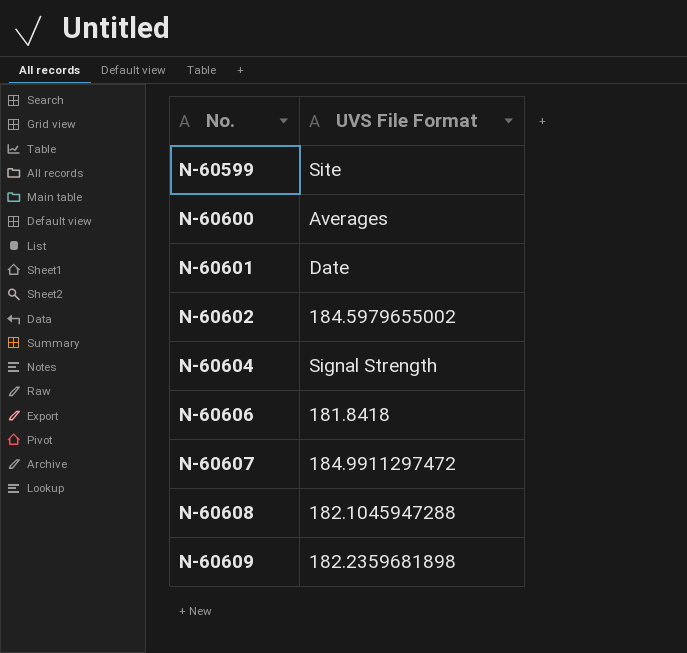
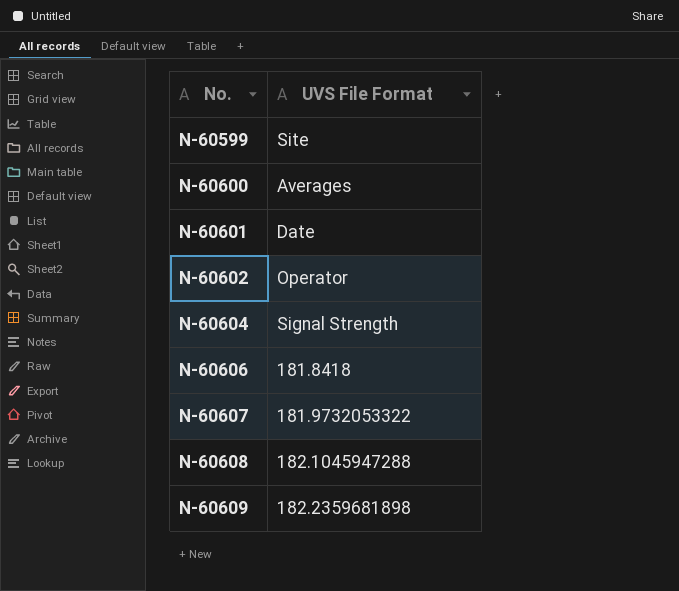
N-60602 | UVS File Format: 184.5979655002 -> Operator
N-60607 | UVS File Format: 184.9911297472 -> 181.9732053322

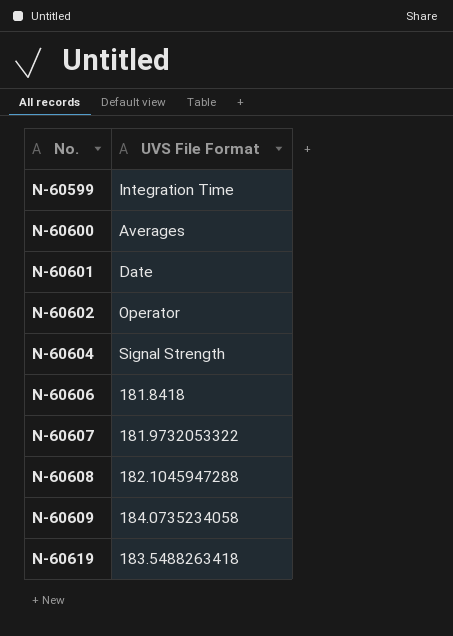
N-60599 | UVS File Format: Site -> Integration Time
N-60609 | UVS File Format: 182.2359681898 -> 184.0735234058
row N-60619: none -> 183.5488263418

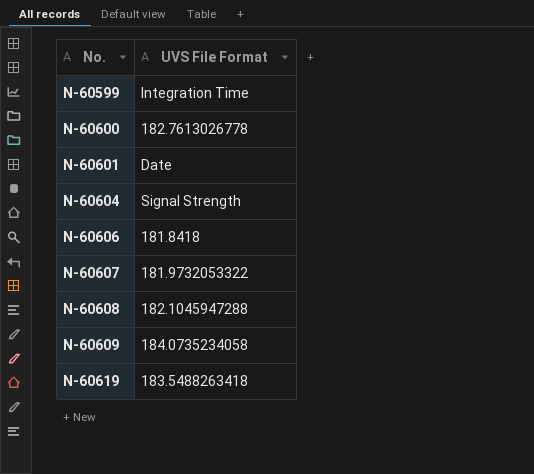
row N-60602: Operator -> none
N-60600 | UVS File Format: Averages -> 182.7613026778

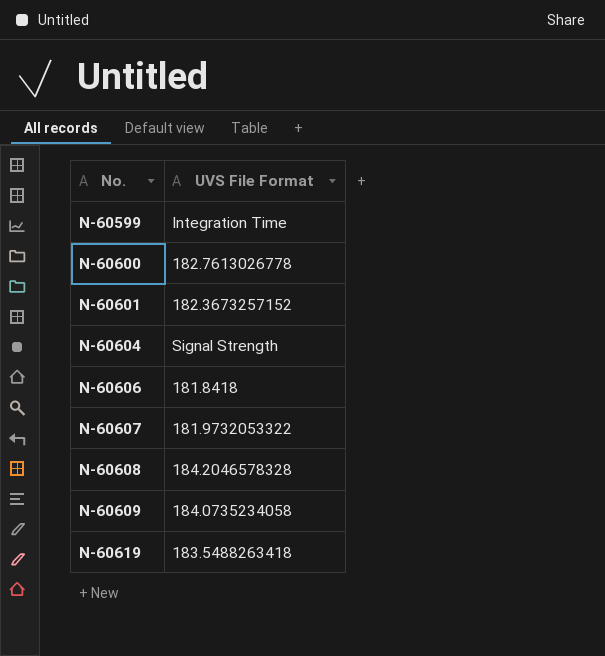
N-60601 | UVS File Format: Date -> 182.3673257152
N-60608 | UVS File Format: 182.1045947288 -> 184.2046578328

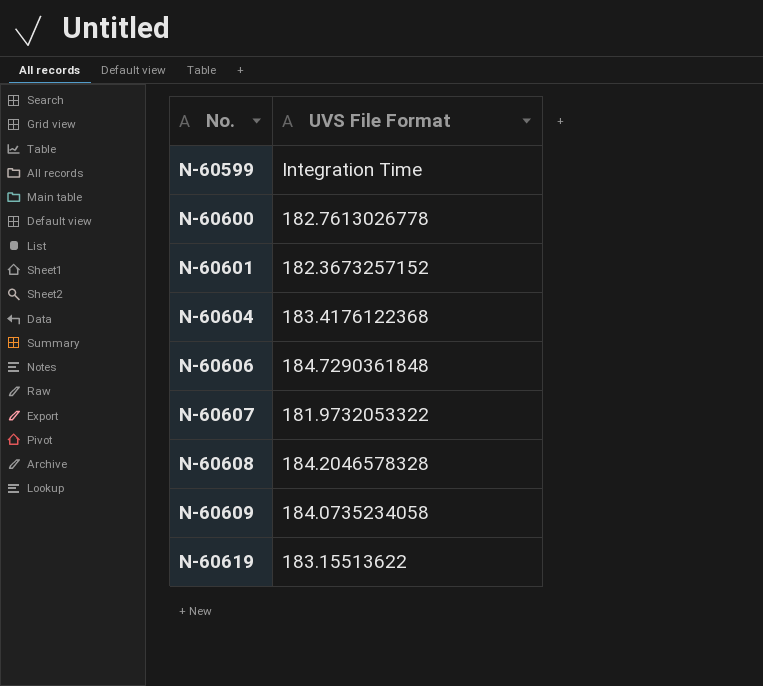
N-60604 | UVS File Format: Signal Strength -> 183.4176122368
N-60606 | UVS File Format: 181.8418 -> 184.7290361848
N-60619 | UVS File Format: 183.5488263418 -> 183.15513622

